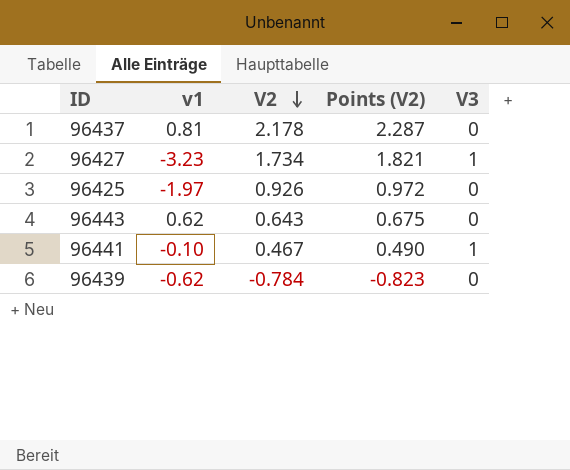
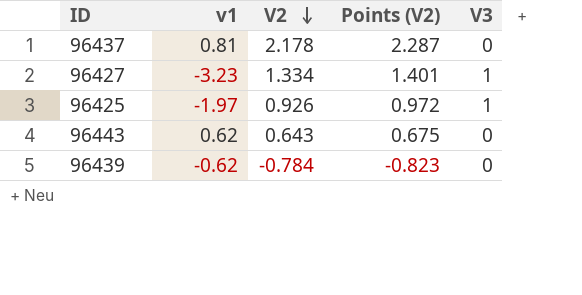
row 96441: -0.10 | 0.467 | 0.490 | 1 -> none
96427 | V2: 1.734 -> 1.334
96427 | Points (V2): 1.821 -> 1.401
96425 | V3: 0 -> 1

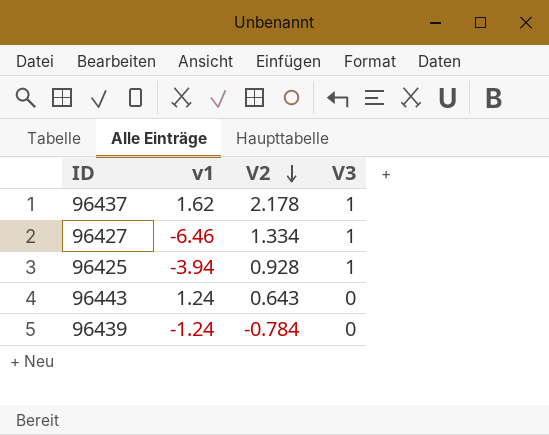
column Points (V2) | formula: [V2] * 1.05 -> none
96437 | v1: 0.81 -> 1.62
96437 | V3: 0 -> 1
96427 | v1: -3.23 -> -6.46
96425 | v1: -1.97 -> -3.94
96425 | V2: 0.926 -> 0.928
96443 | v1: 0.62 -> 1.24
96439 | v1: -0.62 -> -1.24

